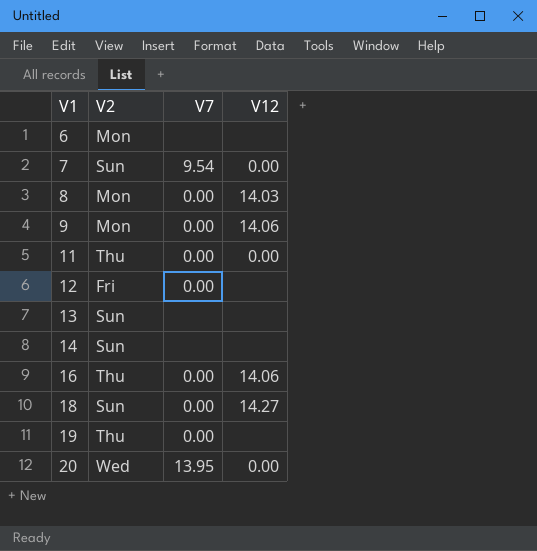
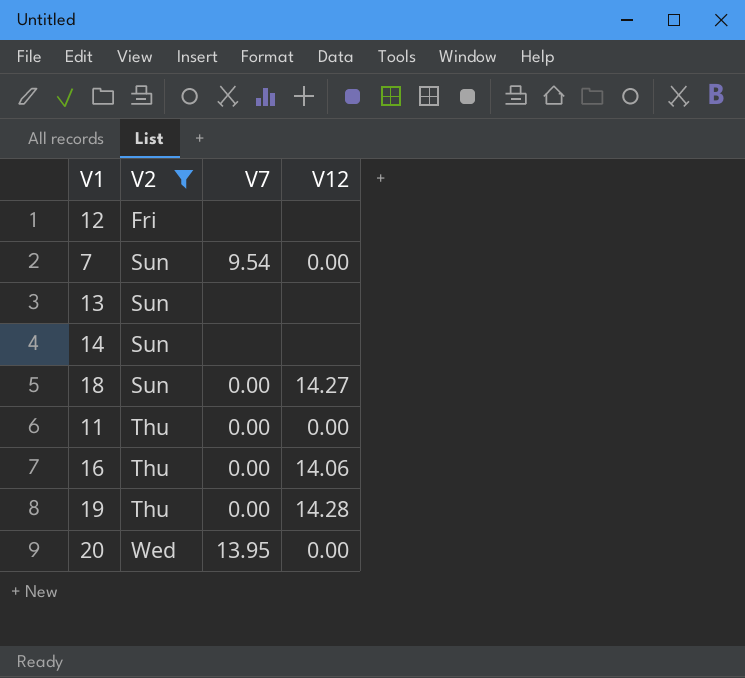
filter: none -> V2 != Mon
row order: V1 ascending -> V2 ascending
12 | V7: 0.00 -> none
19 | V12: none -> 14.28

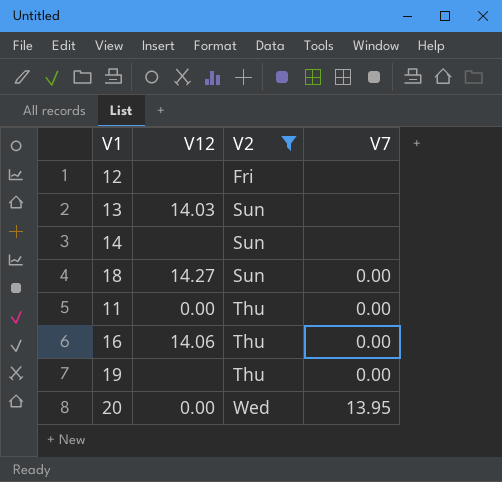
column V12 | position: 4 -> 2
row 7: Sun | 9.54 | 0.00 -> none
13 | V12: none -> 14.03
19 | V12: 14.28 -> none

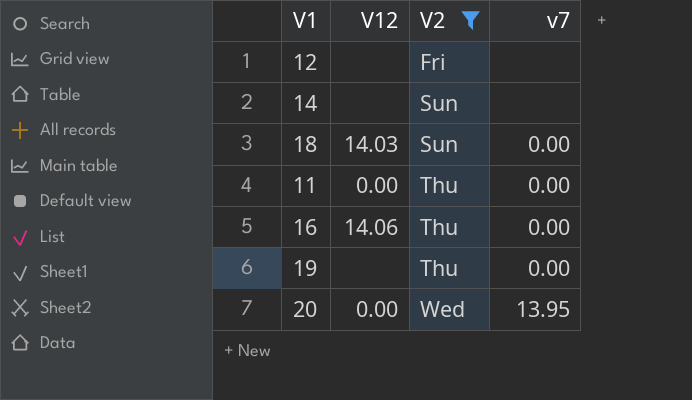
column name: V7 -> v7
row 13: 14.03 | Sun | none -> none
18 | V12: 14.27 -> 14.03

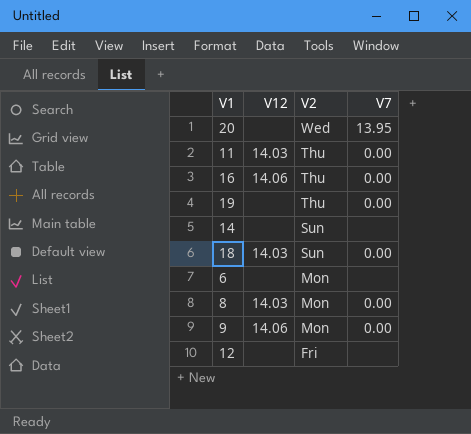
filter: V2 != Mon -> none
row order: V2 ascending -> V2 descending
column name: v7 -> V7
20 | V12: 0.00 -> none
11 | V12: 0.00 -> 14.03

